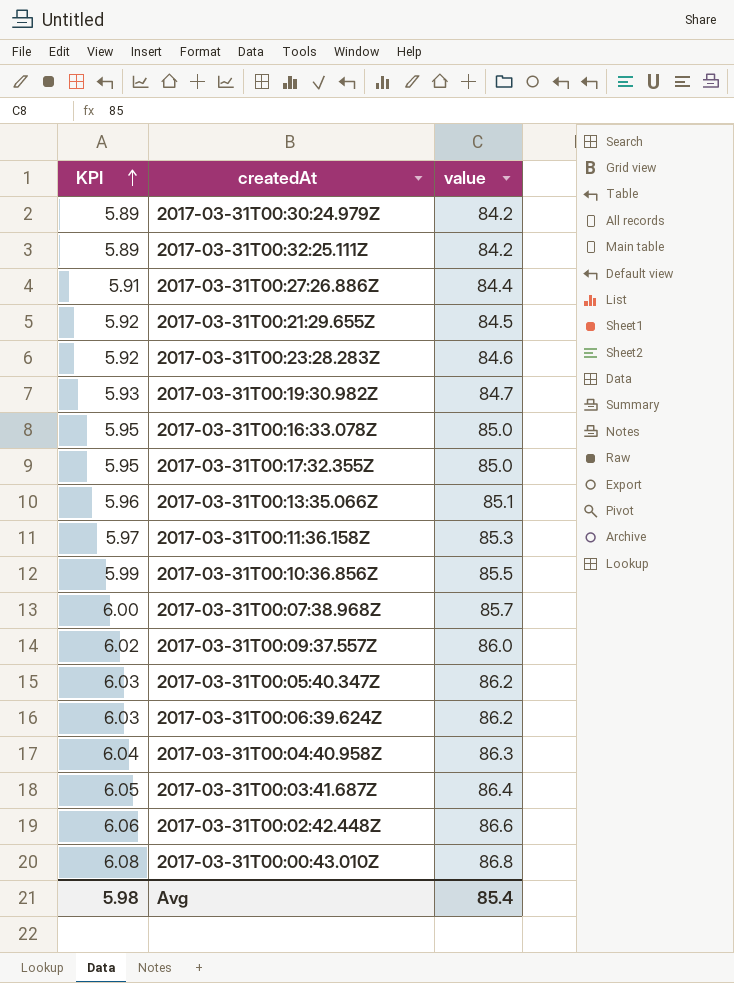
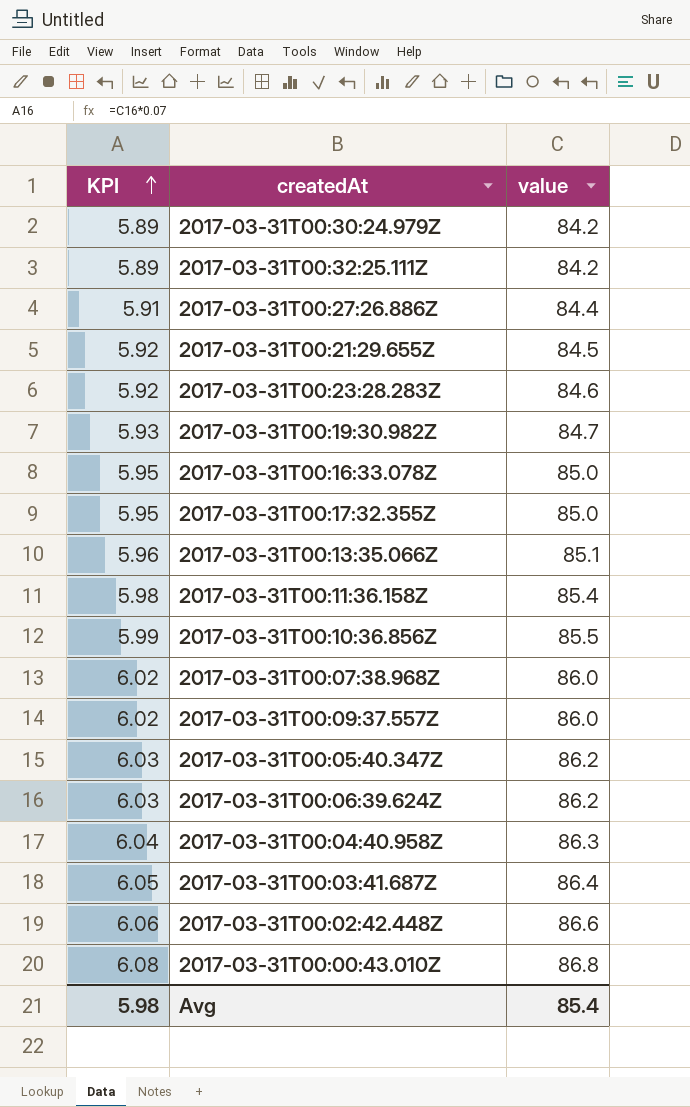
2017-03-31T00:11:36.158Z | KPI: 5.97 -> 5.98
2017-03-31T00:11:36.158Z | value: 85.3 -> 85.4
2017-03-31T00:07:38.968Z | KPI: 6.00 -> 6.02
2017-03-31T00:07:38.968Z | value: 85.7 -> 86.0

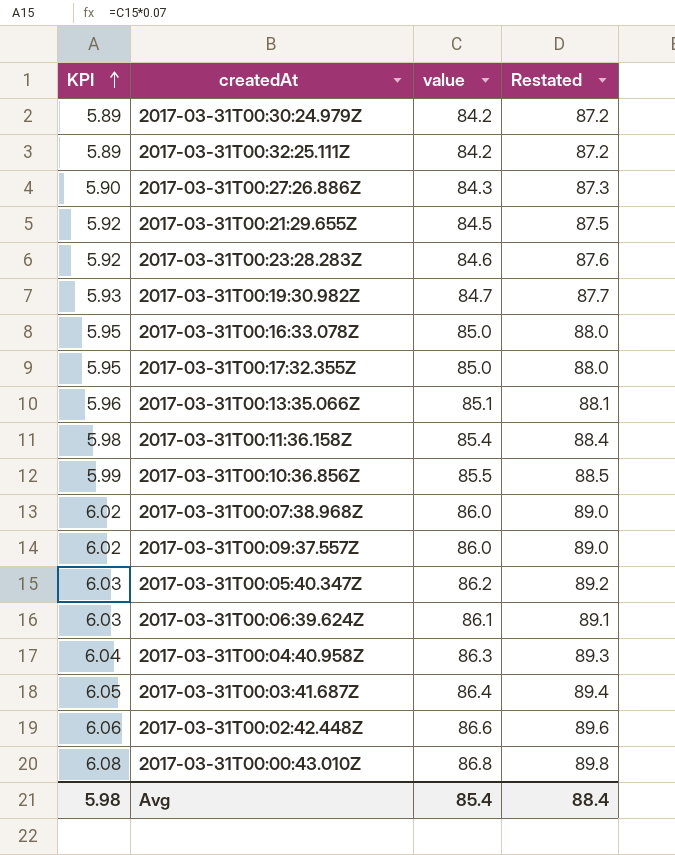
column Restated | formula: none -> [value] + 3
2017-03-31T00:27:26.886Z | KPI: 5.91 -> 5.90
2017-03-31T00:27:26.886Z | value: 84.4 -> 84.3
2017-03-31T00:06:39.624Z | value: 86.2 -> 86.1

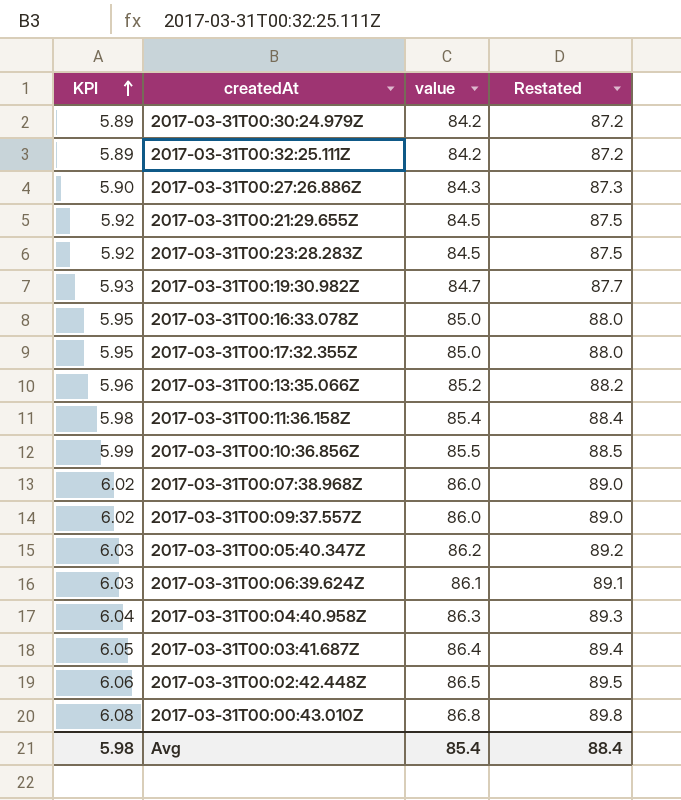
2017-03-31T00:23:28.283Z | value: 84.6 -> 84.5
2017-03-31T00:23:28.283Z | Restated: 87.6 -> 87.5
2017-03-31T00:13:35.066Z | value: 85.1 -> 85.2
2017-03-31T00:13:35.066Z | Restated: 88.1 -> 88.2
2017-03-31T00:02:42.448Z | value: 86.6 -> 86.5
2017-03-31T00:02:42.448Z | Restated: 89.6 -> 89.5

